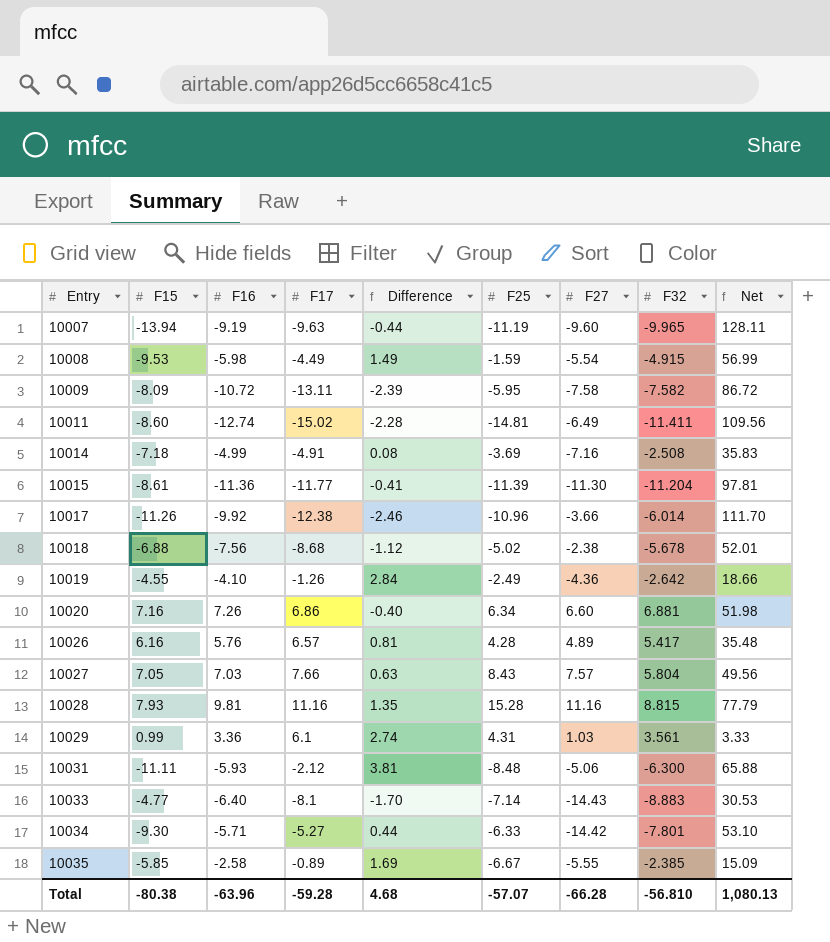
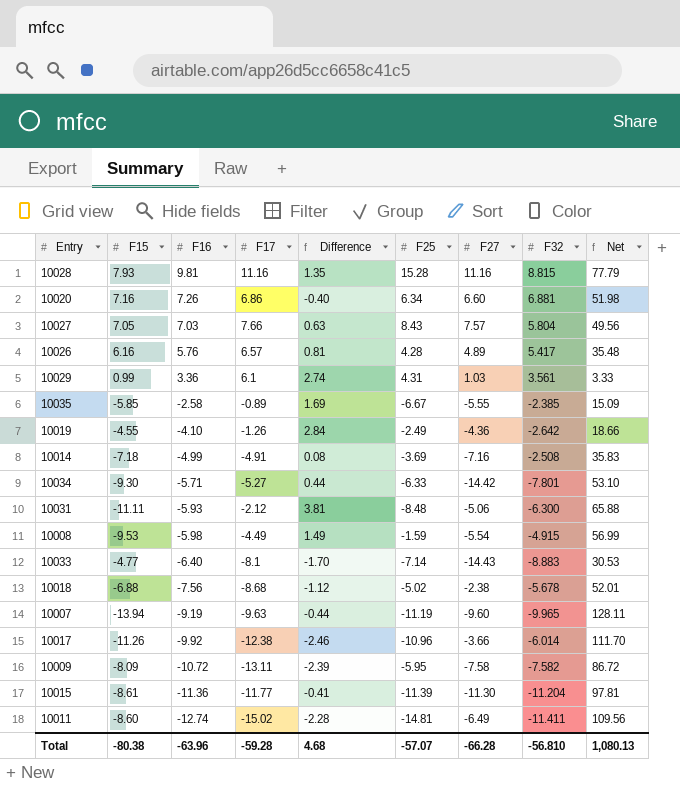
row order: Entry ascending -> F16 descending

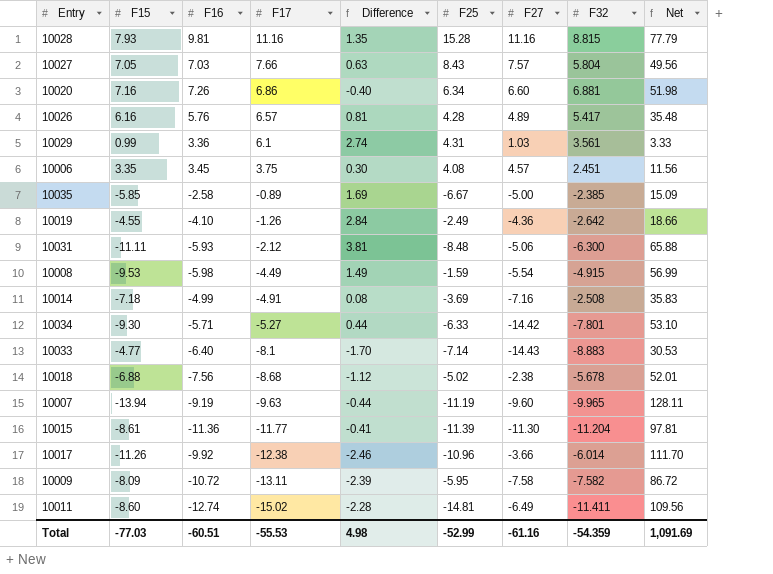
row order: F16 descending -> F17 descending
row 10006: none -> 3.35 | 3.45 | 3.75 | 0.30 | 4.08 | 4.57 | 2.451 | 11.56
10035 | F27: -5.55 -> -5.00
Total | F15: -80.38 -> -77.03
Total | F16: -63.96 -> -60.51
Total | F17: -59.28 -> -55.53
Total | Difference: 4.68 -> 4.98
Total | F25: -57.07 -> -52.99
Total | F27: -66.28 -> -61.16
Total | F32: -56.810 -> -54.359
Total | Net: 1,080.13 -> 1,091.69

